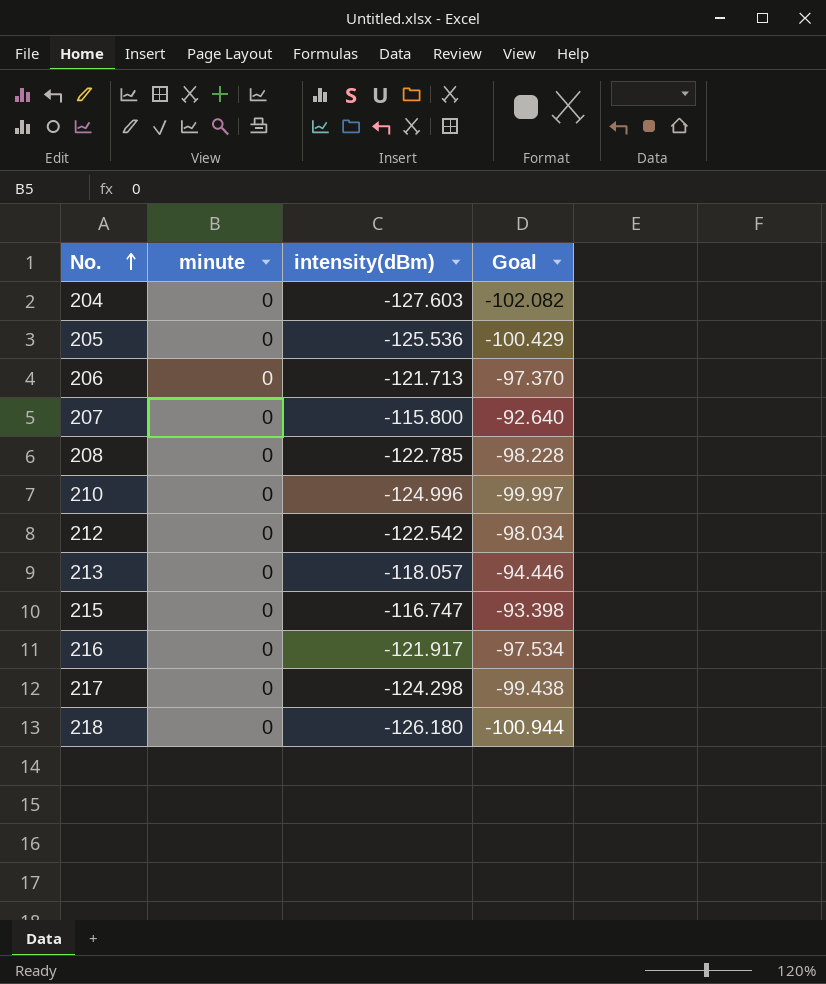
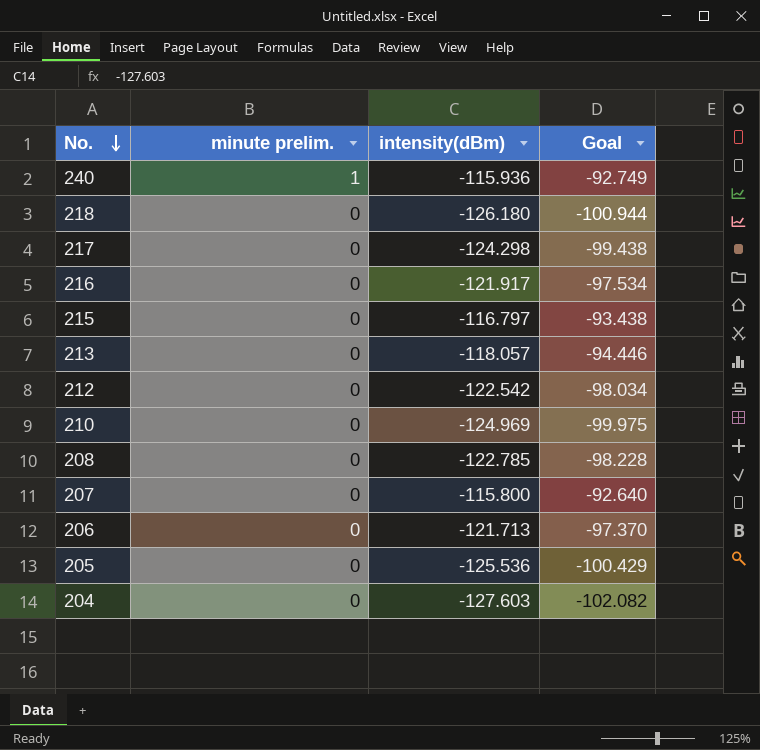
row order: No. ascending -> No. descending
column name: minute -> minute prelim.
row 240: none -> 1 | -115.936 | -92.749
215 | intensity(dBm): -116.747 -> -116.797
215 | Goal: -93.398 -> -93.438
210 | intensity(dBm): -124.996 -> -124.969
210 | Goal: -99.997 -> -99.975

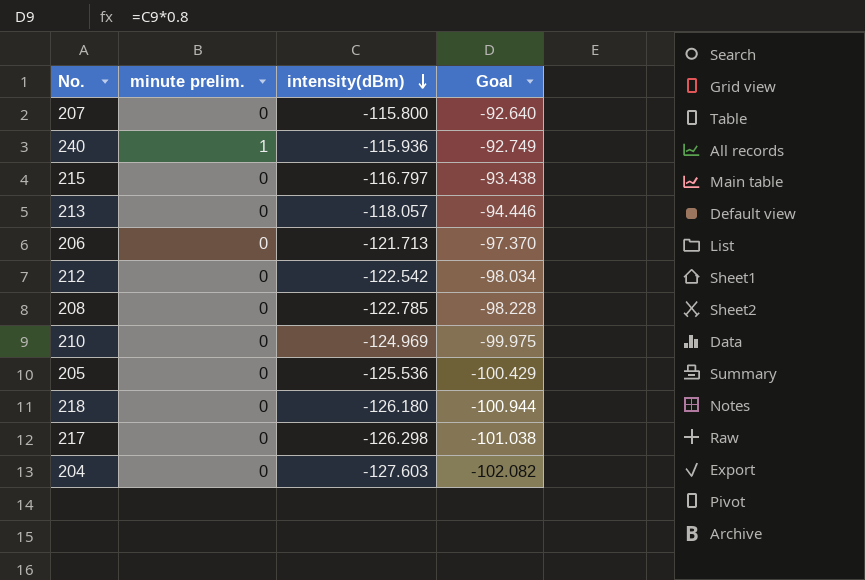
row order: No. descending -> intensity(dBm) descending
row 216: 0 | -121.917 | -97.534 -> none
217 | intensity(dBm): -124.298 -> -126.298
217 | Goal: -99.438 -> -101.038

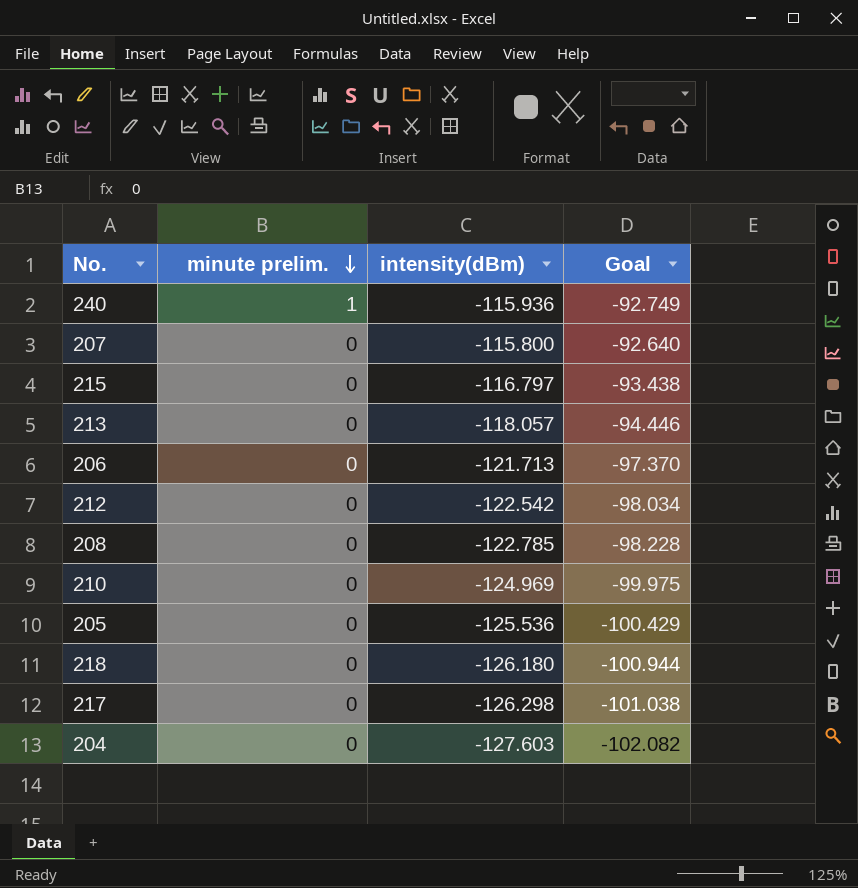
row order: intensity(dBm) descending -> minute prelim. descending

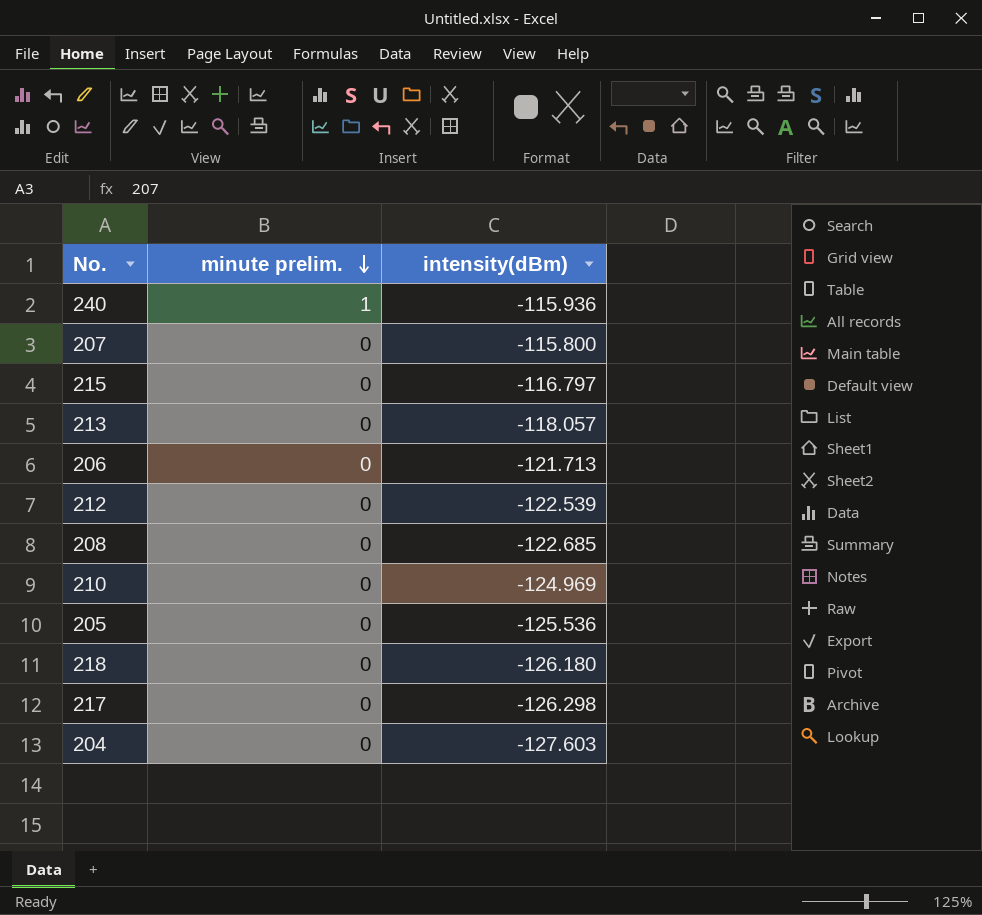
column Goal | formula: [intensity(dBm)] * 0.8 -> none
212 | intensity(dBm): -122.542 -> -122.539
208 | intensity(dBm): -122.785 -> -122.685

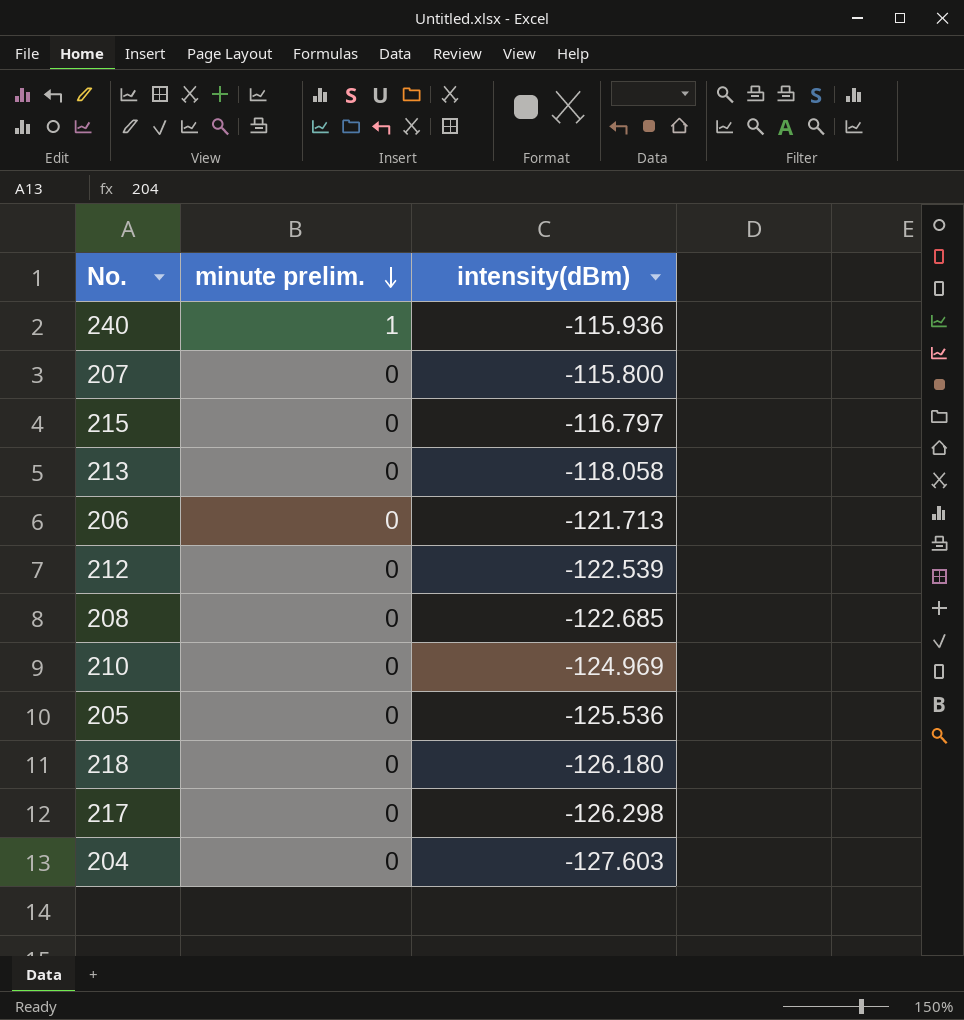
213 | intensity(dBm): -118.057 -> -118.058

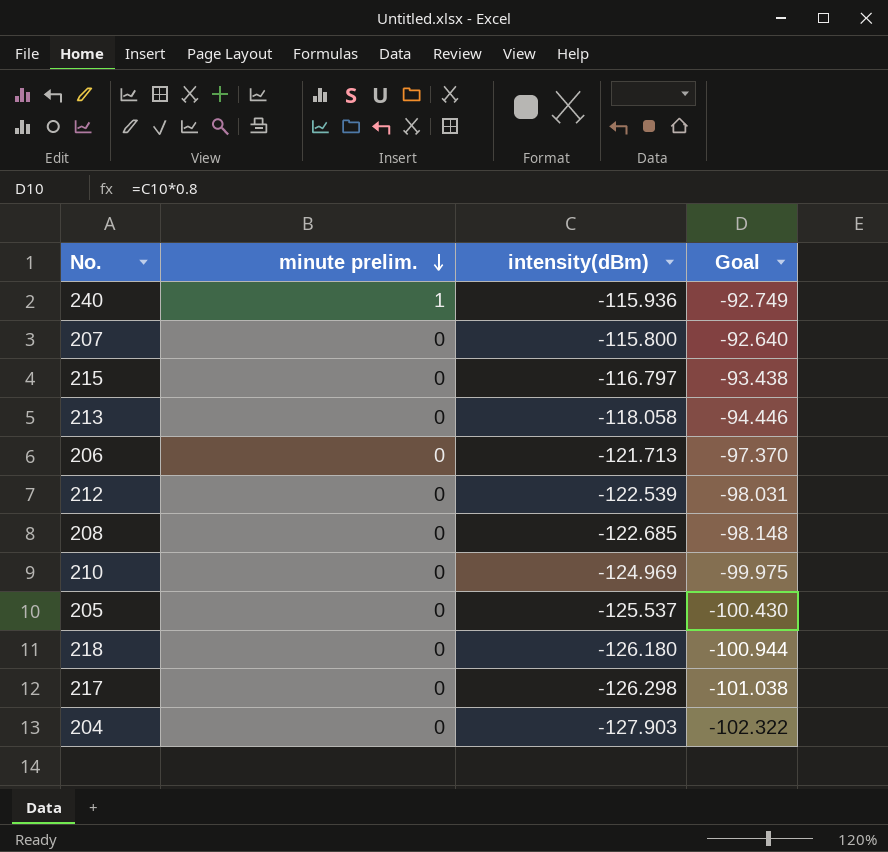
column Goal | formula: none -> [intensity(dBm)] * 0.8
205 | intensity(dBm): -125.536 -> -125.537
204 | intensity(dBm): -127.603 -> -127.903

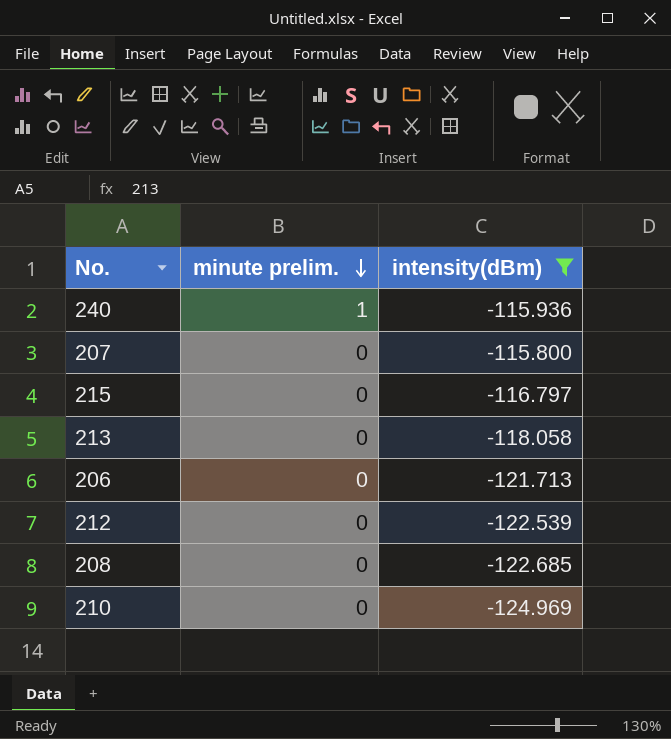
filter: none -> intensity(dBm) >= -124.969
column Goal | formula: [intensity(dBm)] * 0.8 -> none

